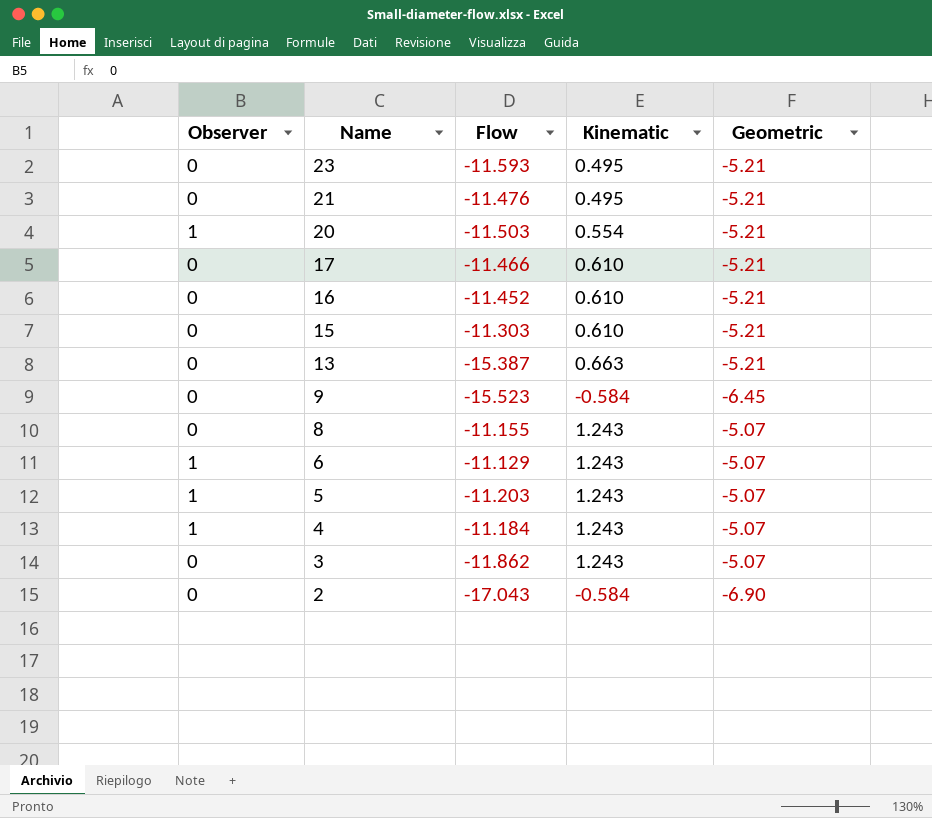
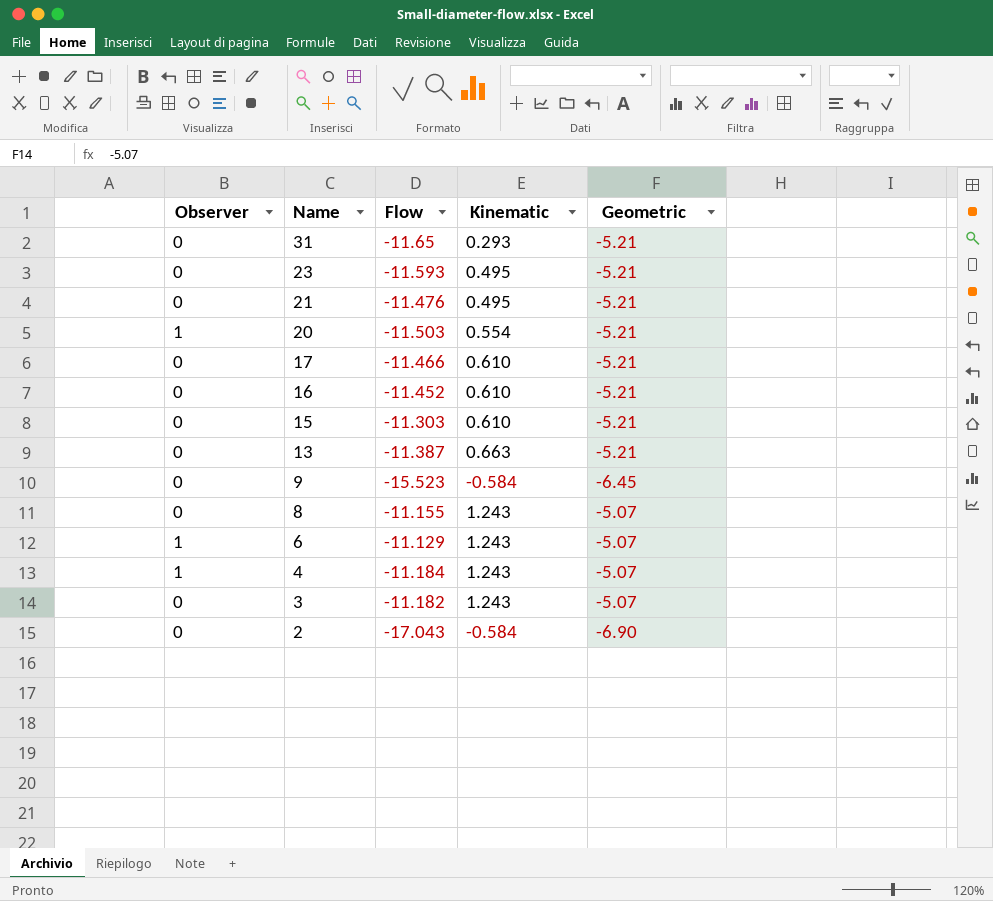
row 5: 1 | -11.203 | 1.243 | -5.07 -> none
row 31: none -> 0 | -11.65 | 0.293 | -5.21
13 | Flow: -15.387 -> -11.387
3 | Flow: -11.862 -> -11.182

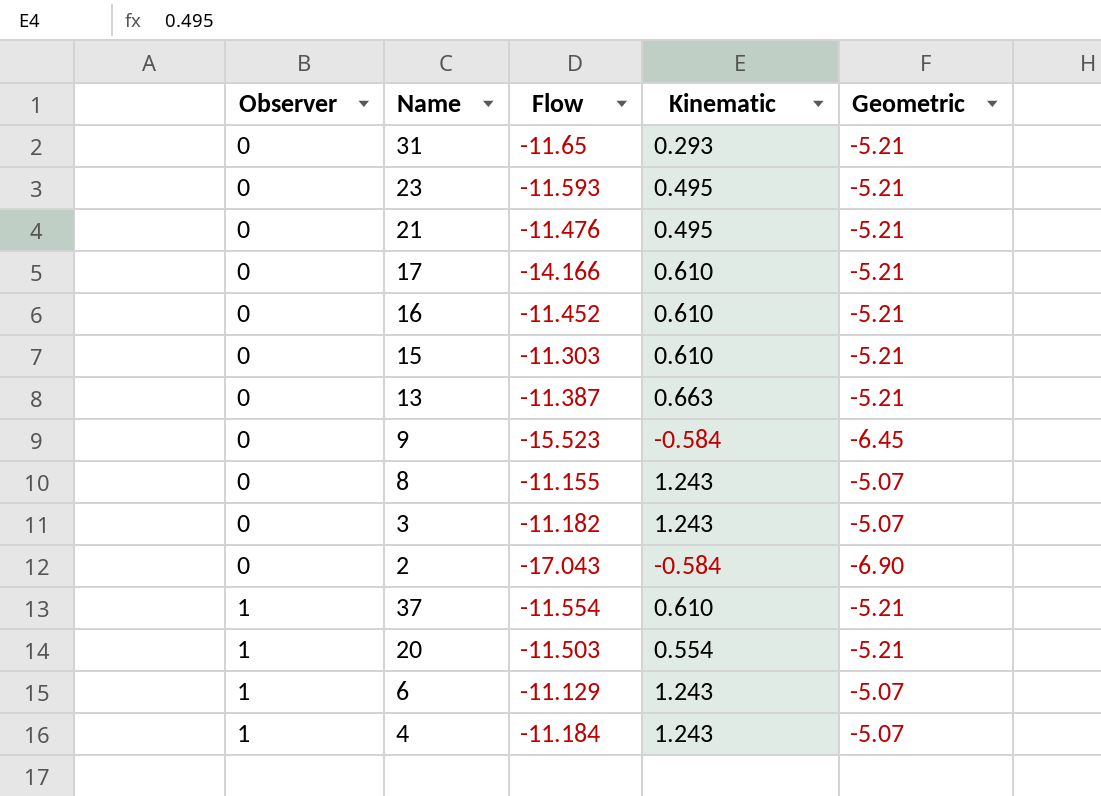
row order: Name descending -> Observer ascending
17 | Flow: -11.466 -> -14.166
row 37: none -> 1 | -11.554 | 0.610 | -5.21

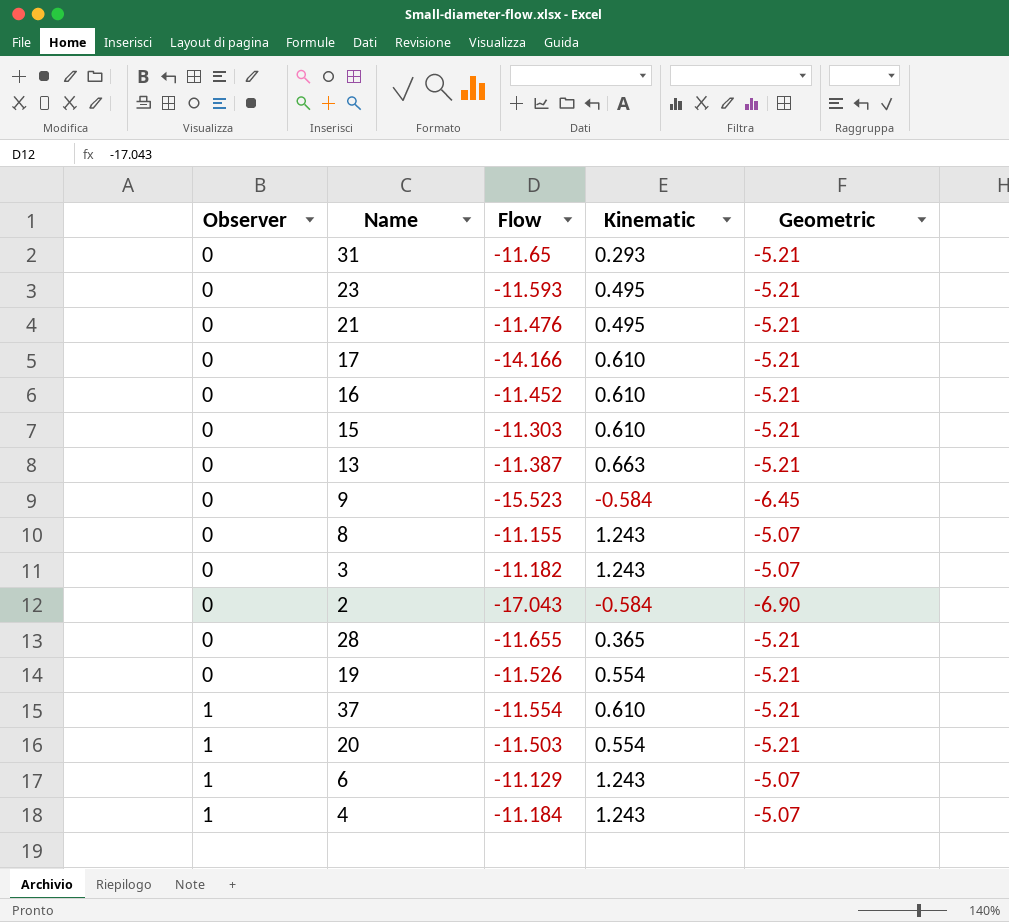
row 28: none -> 0 | -11.655 | 0.365 | -5.21
row 19: none -> 0 | -11.526 | 0.554 | -5.21

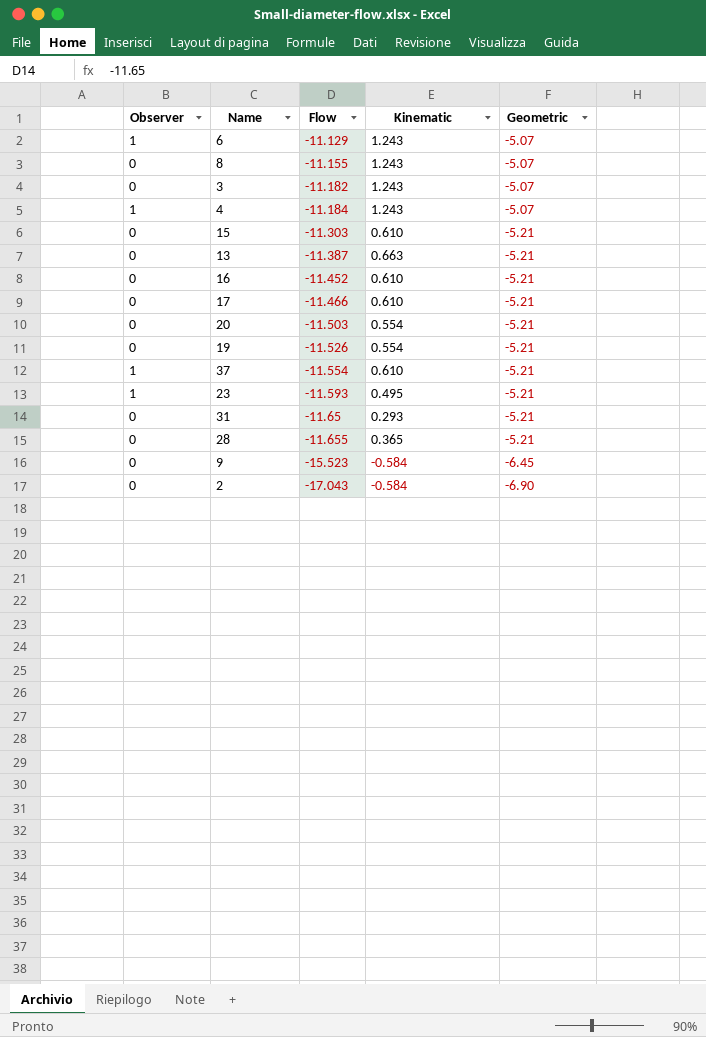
row order: Observer ascending -> Flow descending
row 21: 0 | -11.476 | 0.495 | -5.21 -> none
17 | Flow: -14.166 -> -11.466
20 | Observer: 1 -> 0
23 | Observer: 0 -> 1

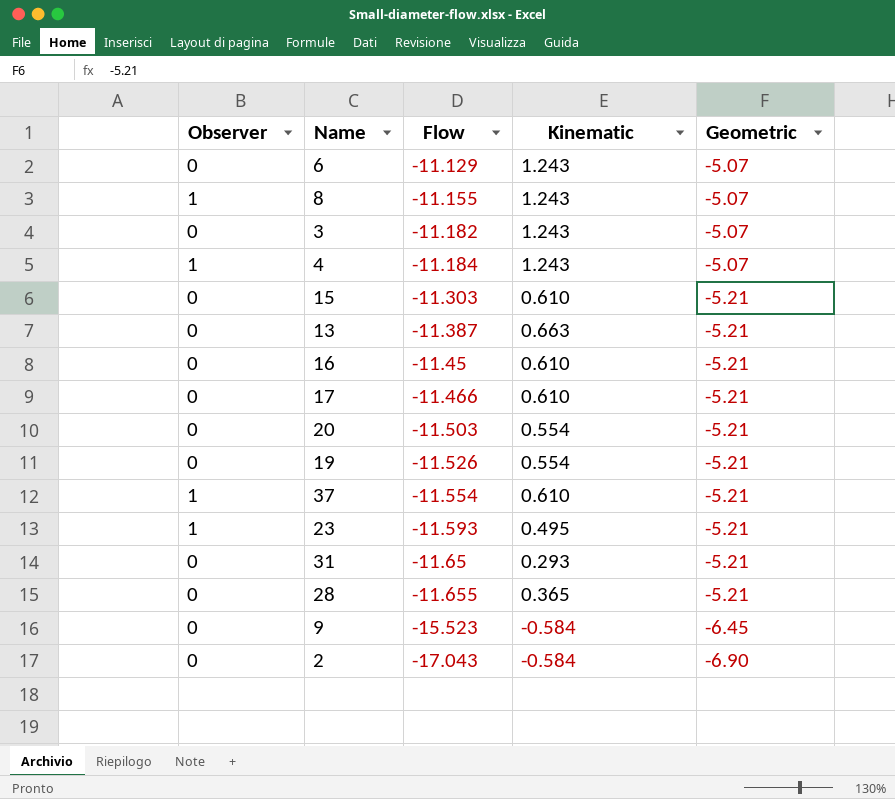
6 | Observer: 1 -> 0
8 | Observer: 0 -> 1
16 | Flow: -11.452 -> -11.45

